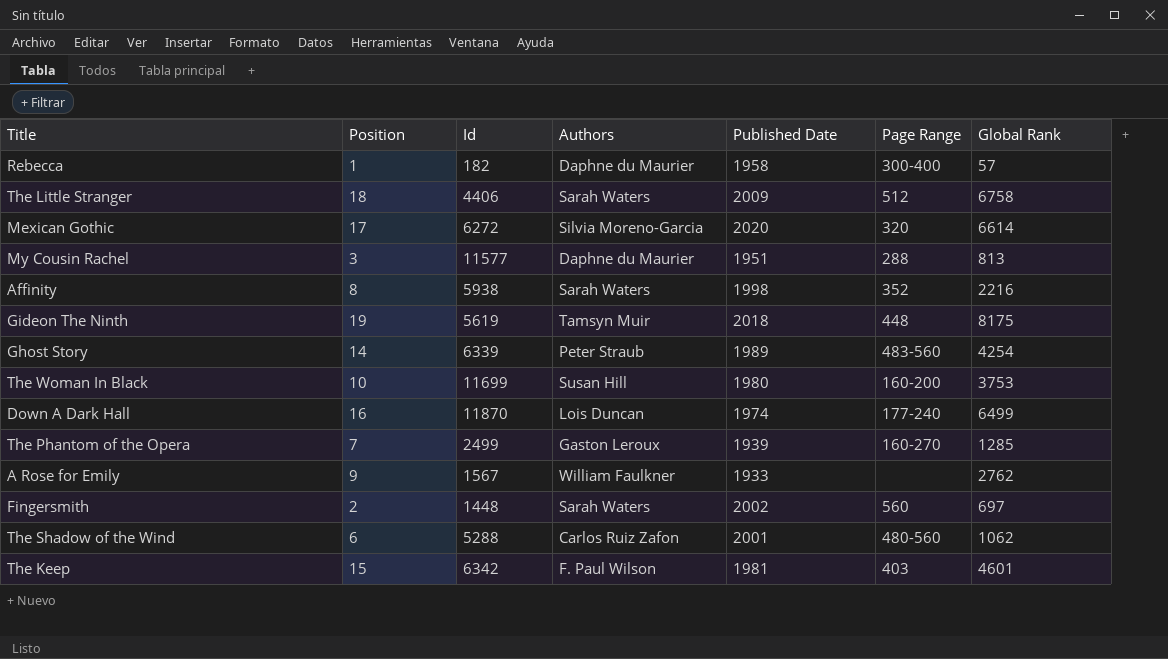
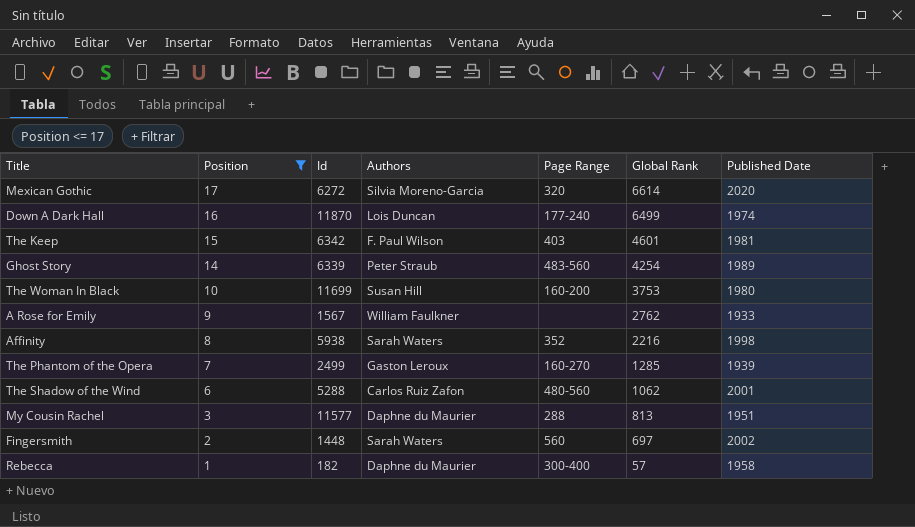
filter: none -> Position <= 17
row order: none -> Position descending
column Published Date | position: 5 -> 7

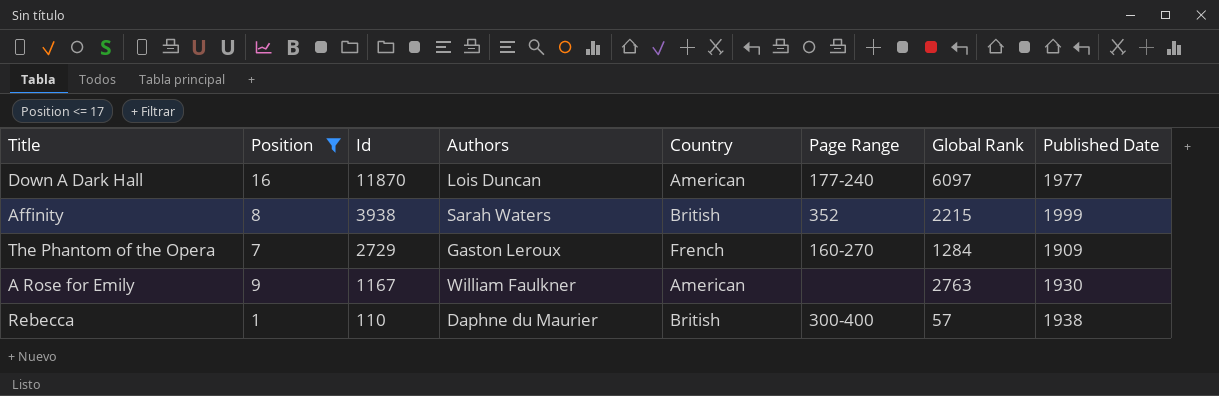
row order: Position descending -> Id descending
column Country | position: none -> 5
row Mexican Gothic: 17 | 6272 | Silvia Moreno-Garcia | 320 | 6614 | 2020 -> none
row The Keep: 15 | 6342 | F. Paul Wilson | 403 | 4601 | 1981 -> none
row Ghost Story: 14 | 6339 | Peter Straub | 483-560 | 4254 | 1989 -> none
row The Woman In Black: 10 | 11699 | Susan Hill | 160-200 | 3753 | 1980 -> none
row The Shadow of the Wind: 6 | 5288 | Carlos Ruiz Zafon | 480-560 | 1062 | 2001 -> none
row My Cousin Rachel: 3 | 11577 | Daphne du Maurier | 288 | 813 | 1951 -> none
row Fingersmith: 2 | 1448 | Sarah Waters | 560 | 697 | 2002 -> none
Down A Dark Hall | Global Rank: 6499 -> 6097
Down A Dark Hall | Published Date: 1974 -> 1977
Affinity | Id: 5938 -> 3938
Affinity | Global Rank: 2216 -> 2215
Affinity | Published Date: 1998 -> 1999
The Phantom of the Opera | Id: 2499 -> 2729
The Phantom of the Opera | Global Rank: 1285 -> 1284
The Phantom of the Opera | Published Date: 1939 -> 1909
A Rose for Emily | Id: 1567 -> 1167
A Rose for Emily | Global Rank: 2762 -> 2763
A Rose for Emily | Published Date: 1933 -> 1930
Rebecca | Id: 182 -> 110
Rebecca | Published Date: 1958 -> 1938

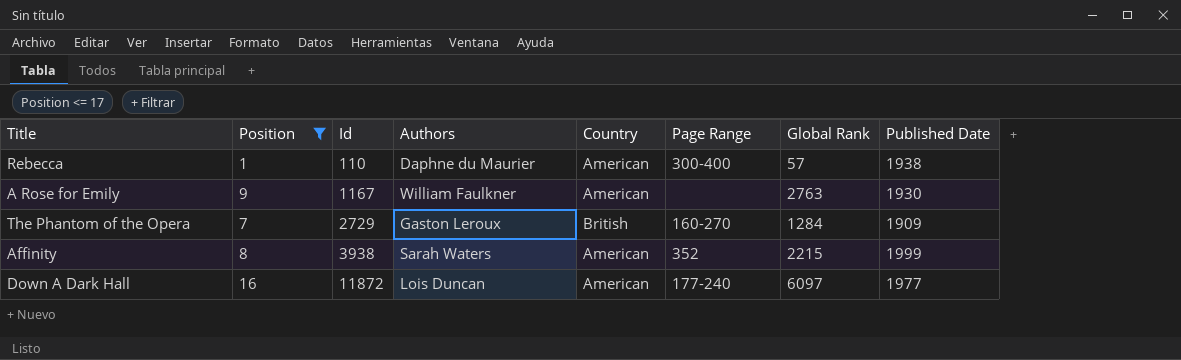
row order: Id descending -> Id ascending
Rebecca | Country: British -> American
The Phantom of the Opera | Country: French -> British
Affinity | Country: British -> American
Down A Dark Hall | Id: 11870 -> 11872

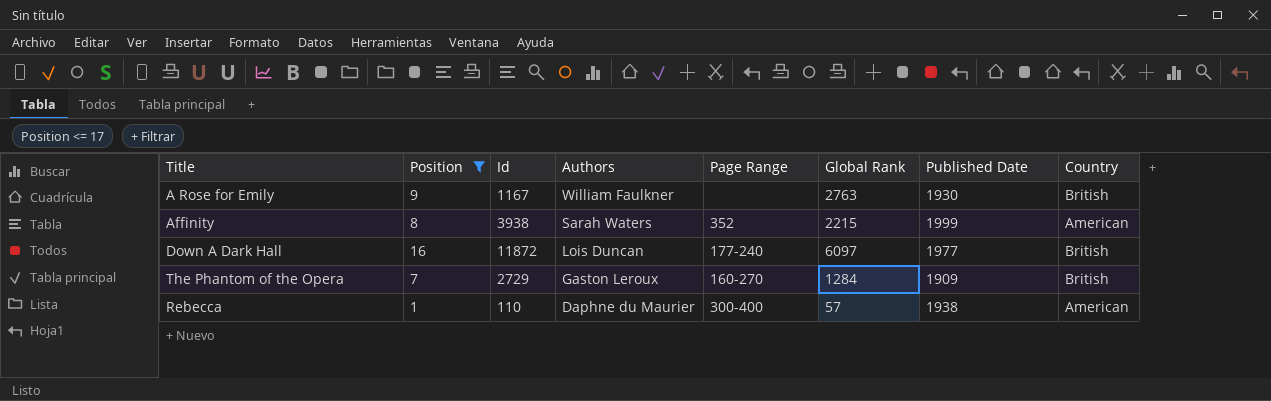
row order: Id ascending -> Authors descending
column Country | position: 5 -> 8
A Rose for Emily | Country: American -> British
Down A Dark Hall | Country: American -> British

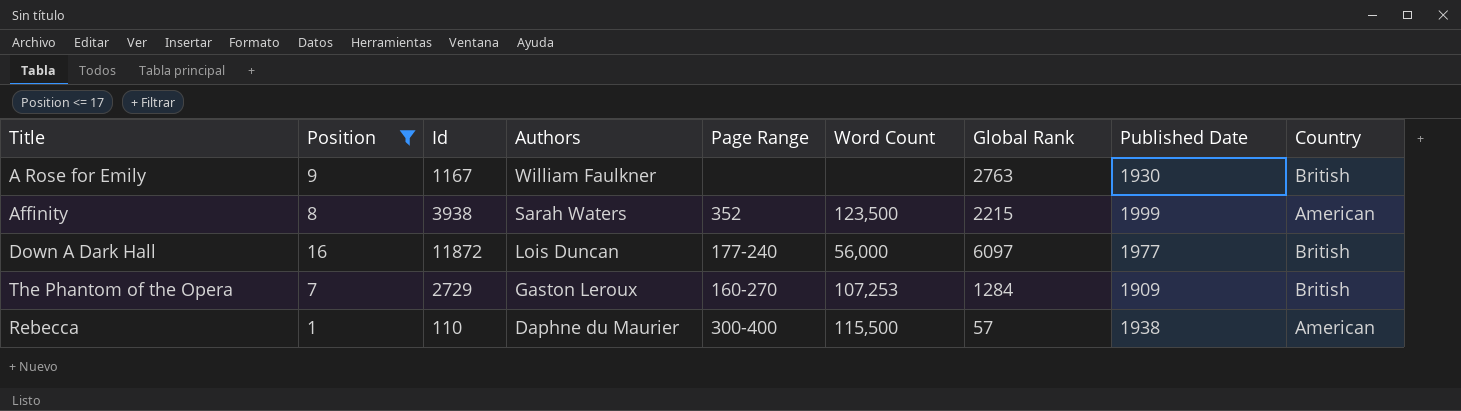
column Word Count | position: none -> 6

